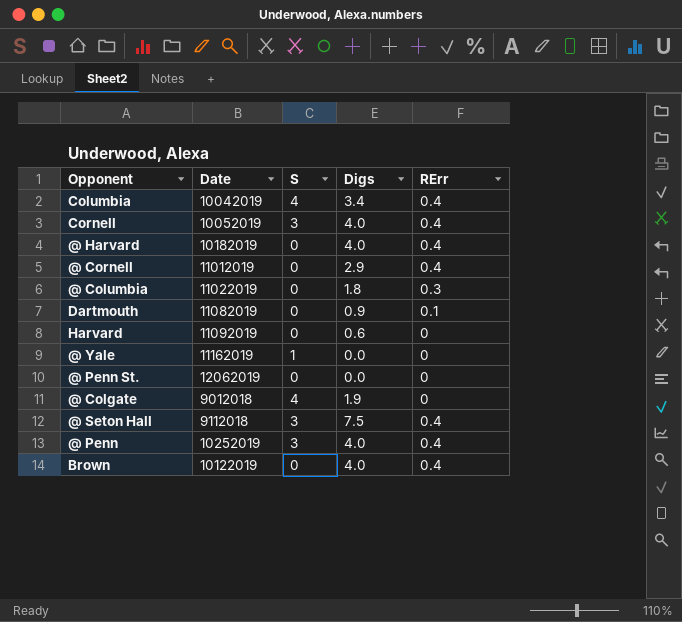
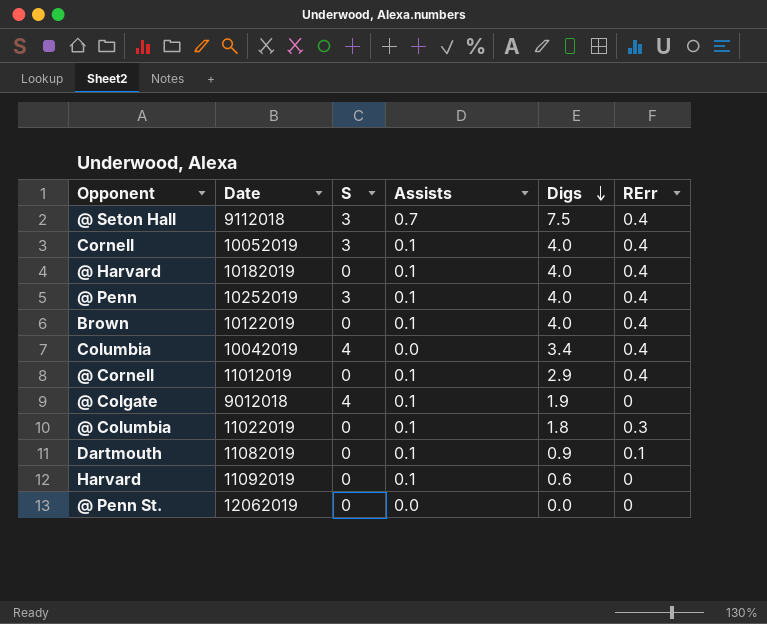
row order: none -> Digs descending
column Assists | position: none -> 4
row @ Yale: 11162019 | 1 | 0.0 | 0 -> none

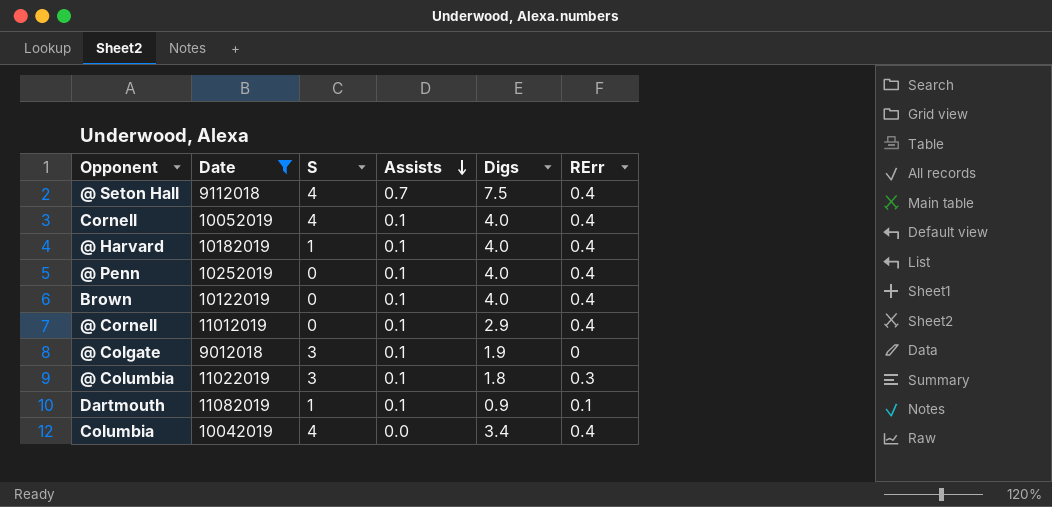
filter: none -> Date <= 11082019
row order: Digs descending -> Assists descending
@ Seton Hall | S: 3 -> 4
Cornell | S: 3 -> 4
@ Harvard | S: 0 -> 1
@ Penn | S: 3 -> 0
@ Colgate | S: 4 -> 3
@ Columbia | S: 0 -> 3
Dartmouth | S: 0 -> 1

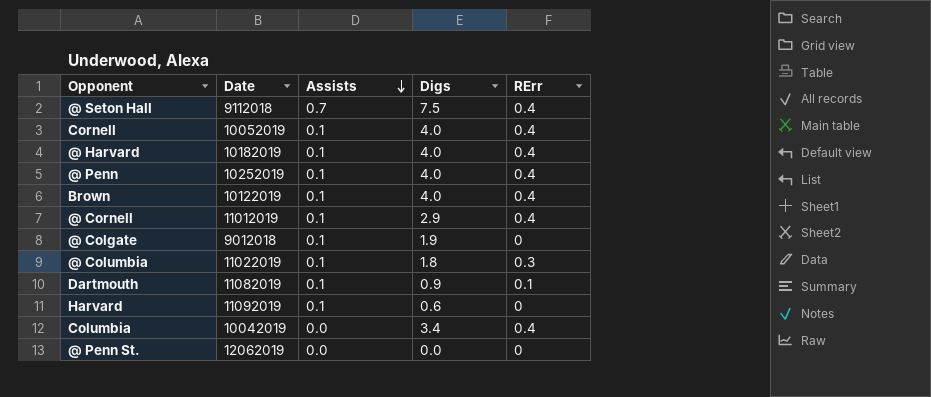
filter: Date <= 11082019 -> none
column S | position: 3 -> none

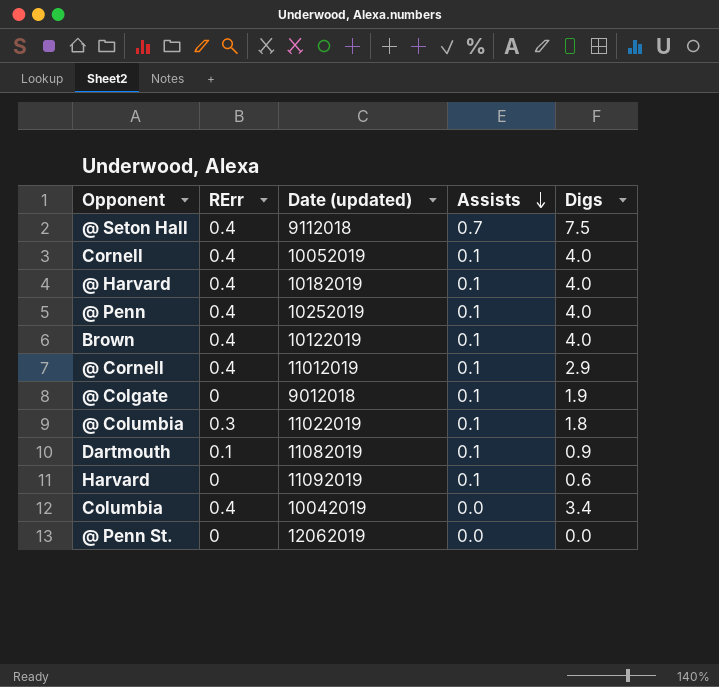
column RErr | position: 5 -> 2
column name: Date -> Date (updated)

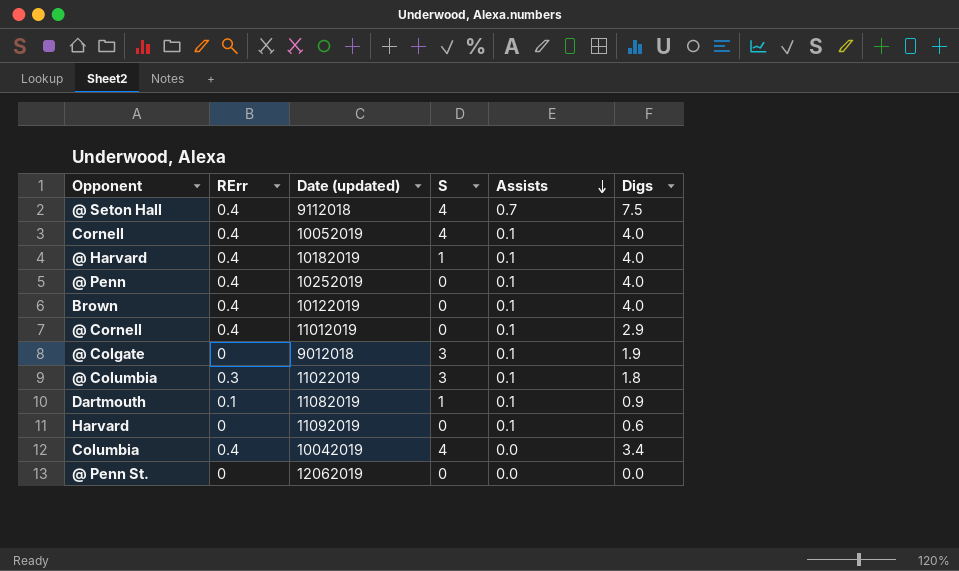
column S | position: none -> 4

